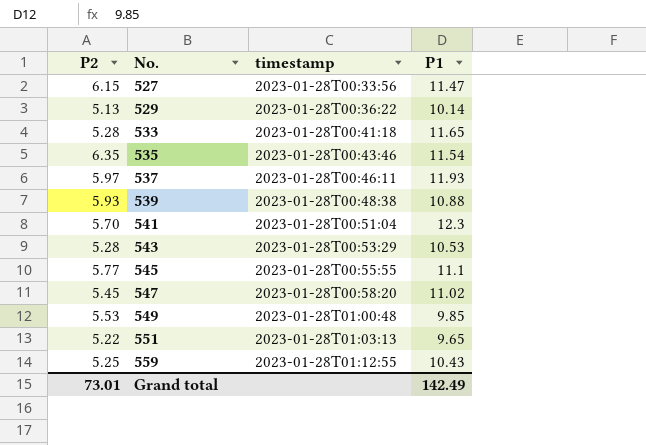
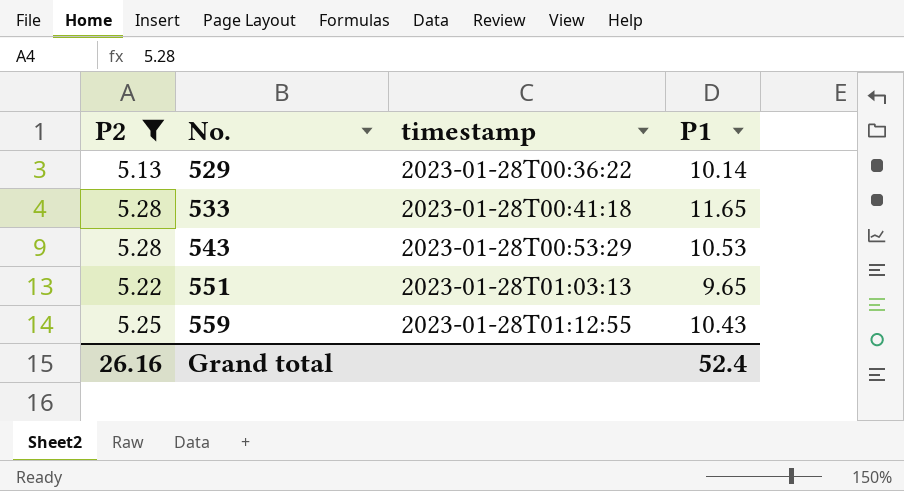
filter: none -> P2 <= 5.28
Grand total | P2: 73.01 -> 26.16
Grand total | P1: 142.49 -> 52.4

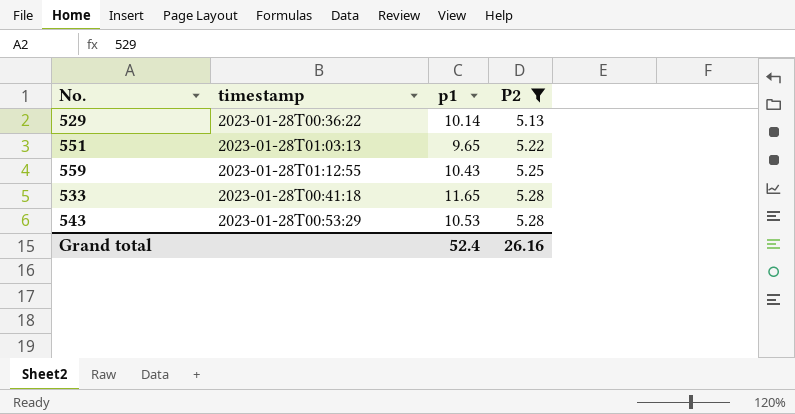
row order: No. ascending -> P2 ascending
column name: P1 -> p1
column P2 | position: 1 -> 4

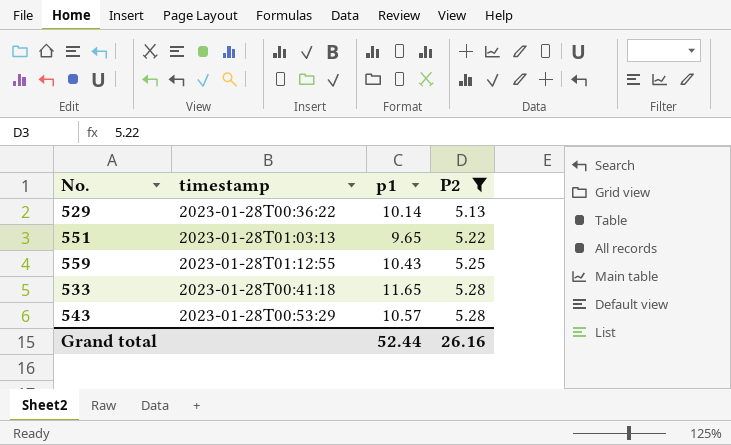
543 | p1: 10.53 -> 10.57
Grand total | p1: 52.4 -> 52.44

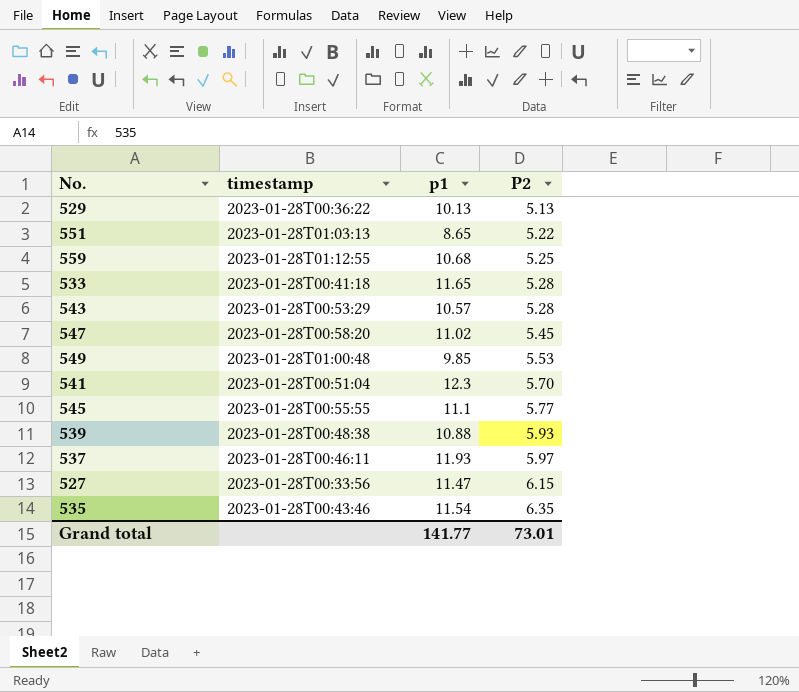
filter: P2 <= 5.28 -> none
529 | p1: 10.14 -> 10.13
551 | p1: 9.65 -> 8.65
559 | p1: 10.43 -> 10.68
Grand total | p1: 52.44 -> 141.77
Grand total | P2: 26.16 -> 73.01

